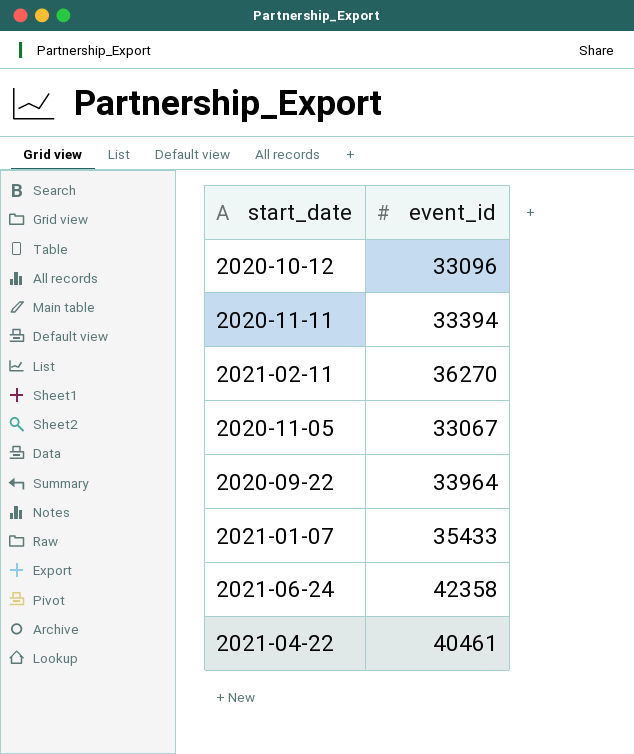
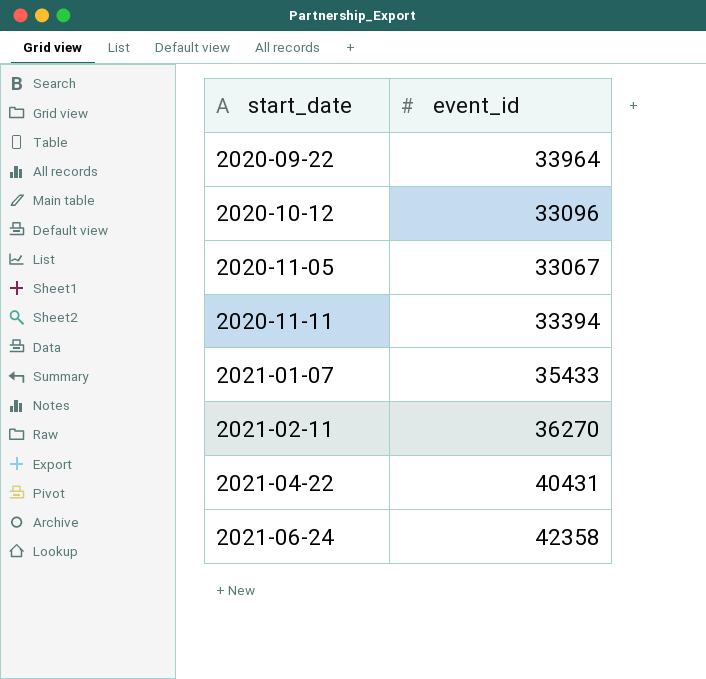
row order: none -> start_date ascending
2021-04-22 | event_id: 40461 -> 40431

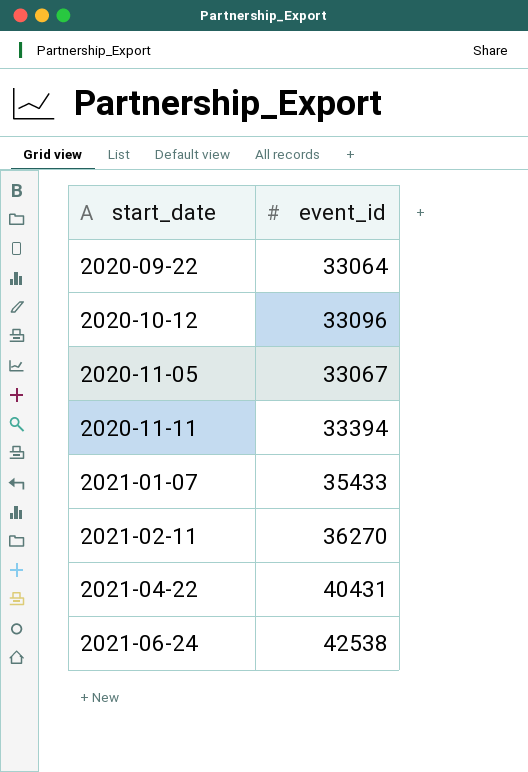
2020-09-22 | event_id: 33964 -> 33064
2021-06-24 | event_id: 42358 -> 42538

